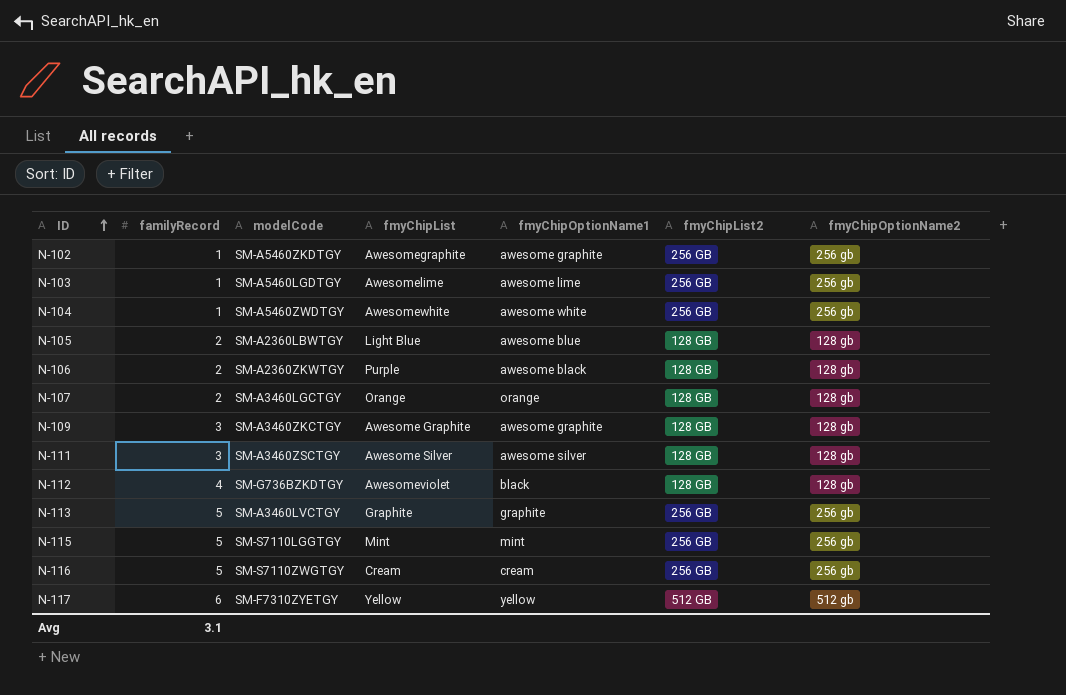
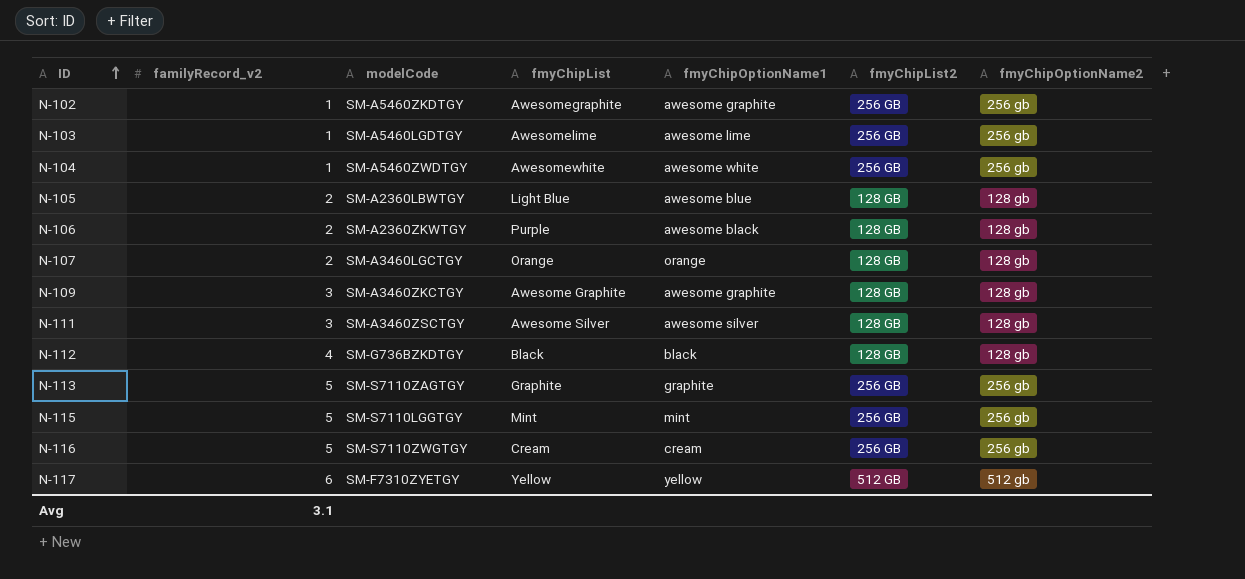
column name: familyRecord -> familyRecord_v2
N-112 | fmyChipList: Awesomeviolet -> Black
N-113 | modelCode: SM-A3460LVCTGY -> SM-S7110ZAGTGY

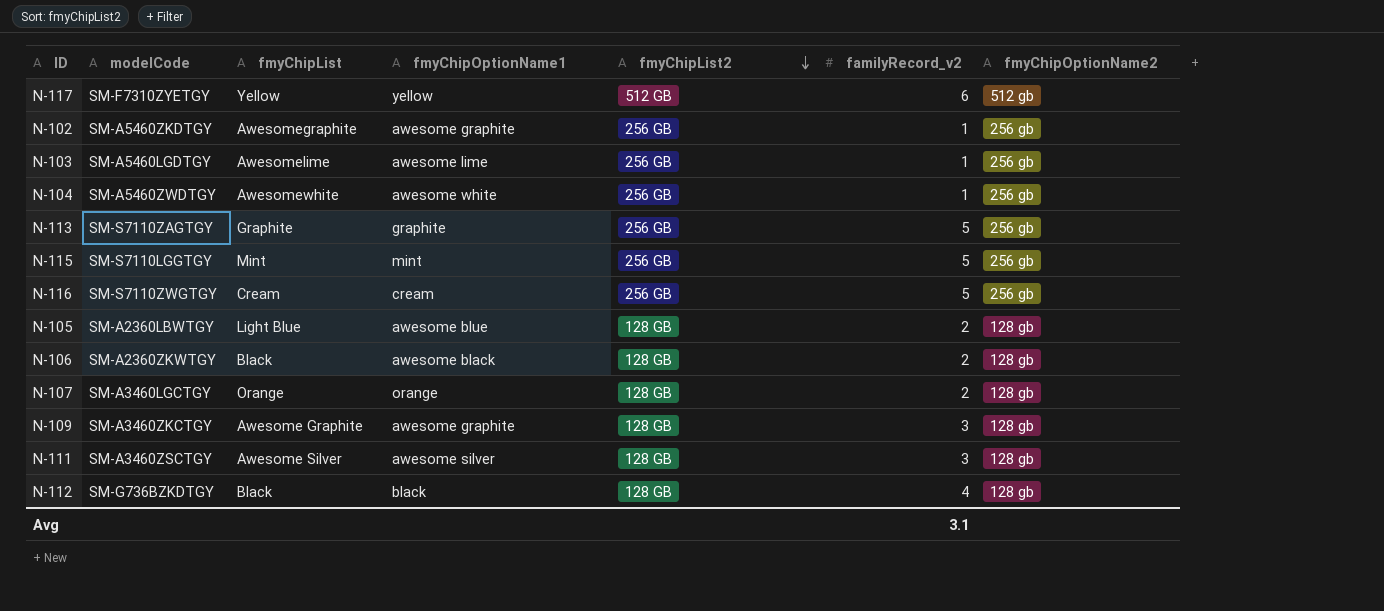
row order: ID ascending -> fmyChipList2 descending
column familyRecord_v2 | position: 2 -> 6
N-106 | fmyChipList: Purple -> Black

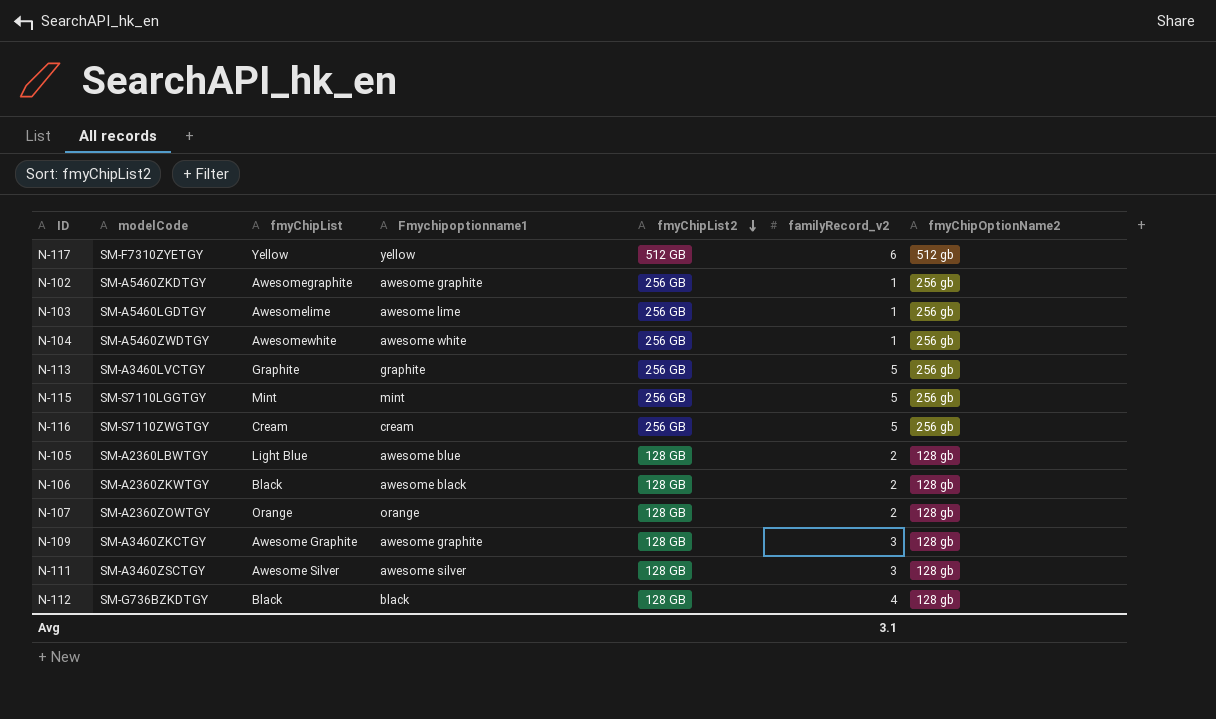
column name: fmyChipOptionName1 -> Fmychipoptionname1
N-113 | modelCode: SM-S7110ZAGTGY -> SM-A3460LVCTGY
N-107 | modelCode: SM-A3460LGCTGY -> SM-A2360ZOWTGY

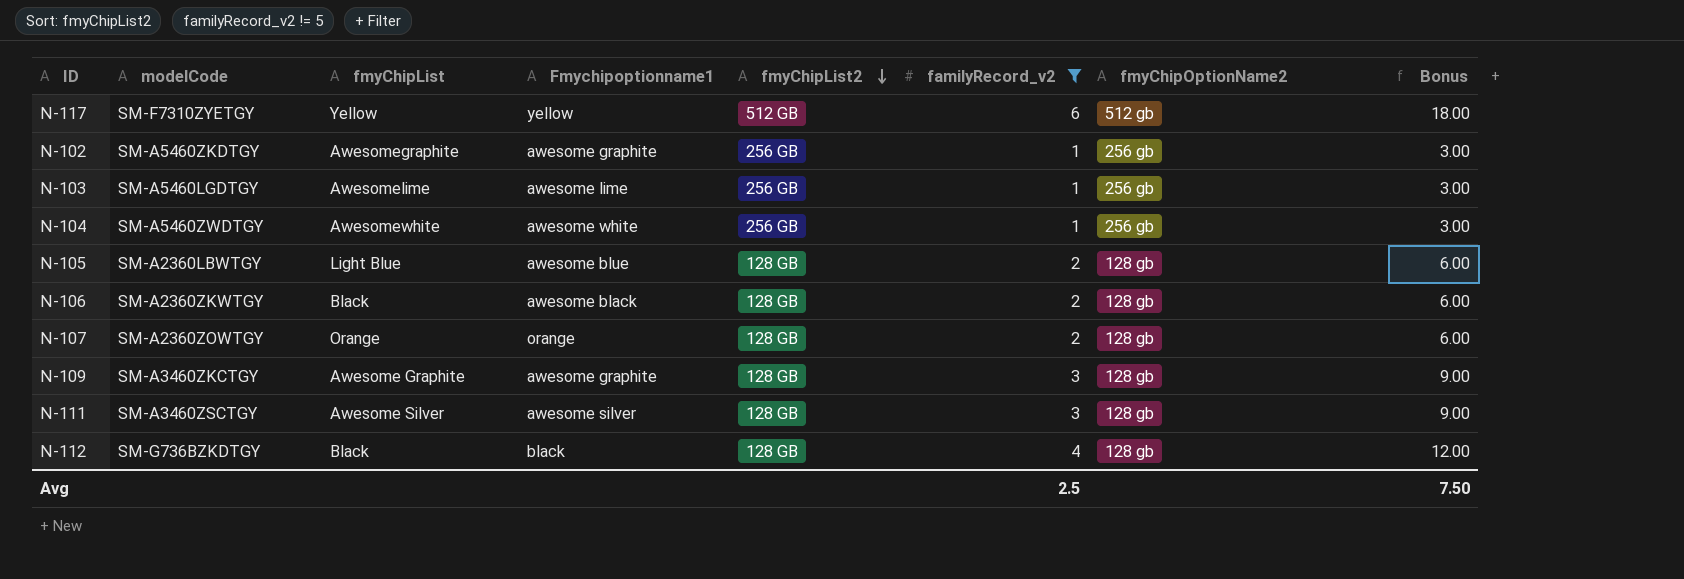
filter: none -> familyRecord_v2 != 5
column Bonus | formula: none -> [familyRecord_v2] * 3
Avg | familyRecord_v2: 3.1 -> 2.5

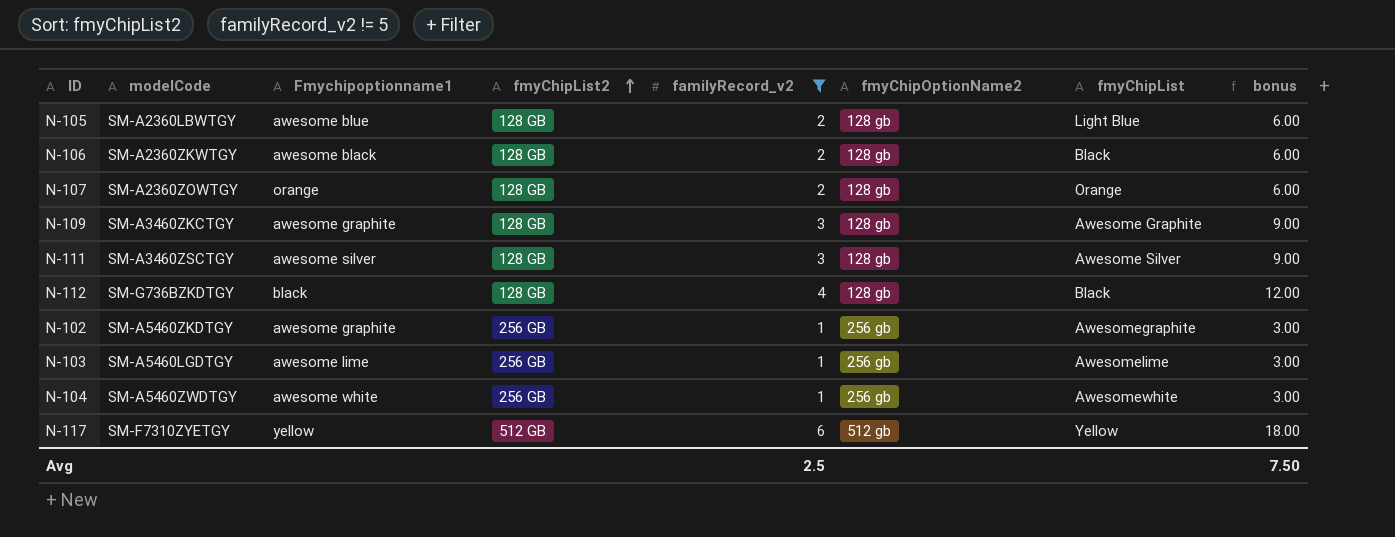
row order: fmyChipList2 descending -> fmyChipList2 ascending
column fmyChipList | position: 3 -> 7
column name: Bonus -> bonus

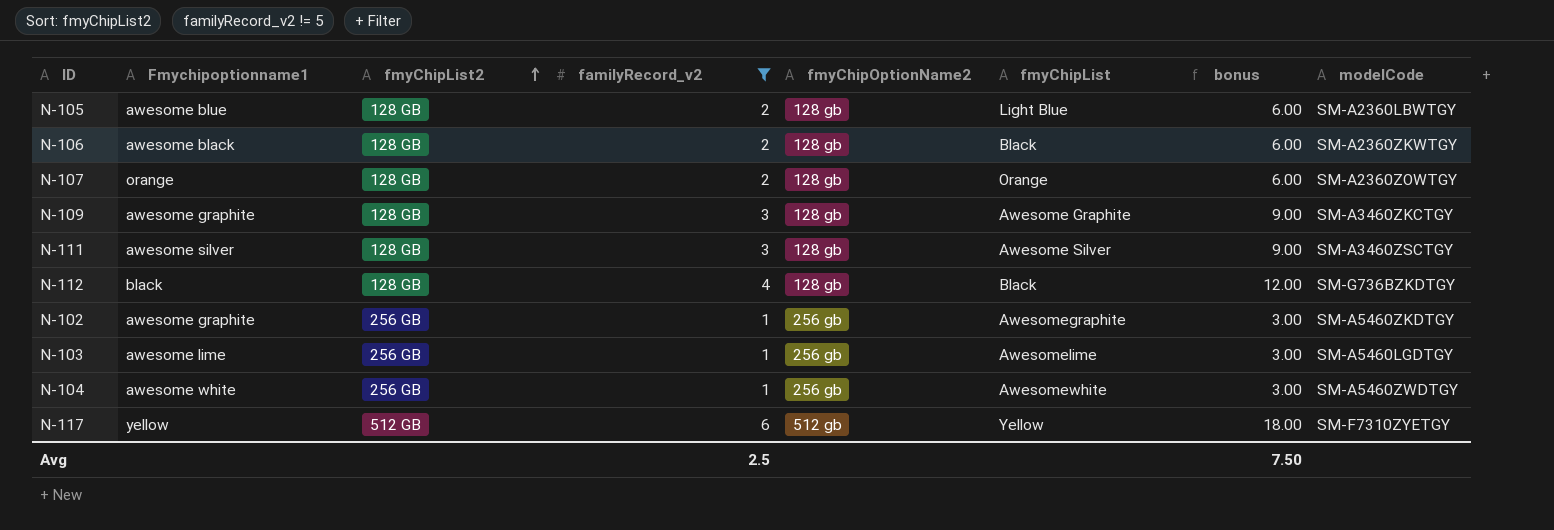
column modelCode | position: 2 -> 8

